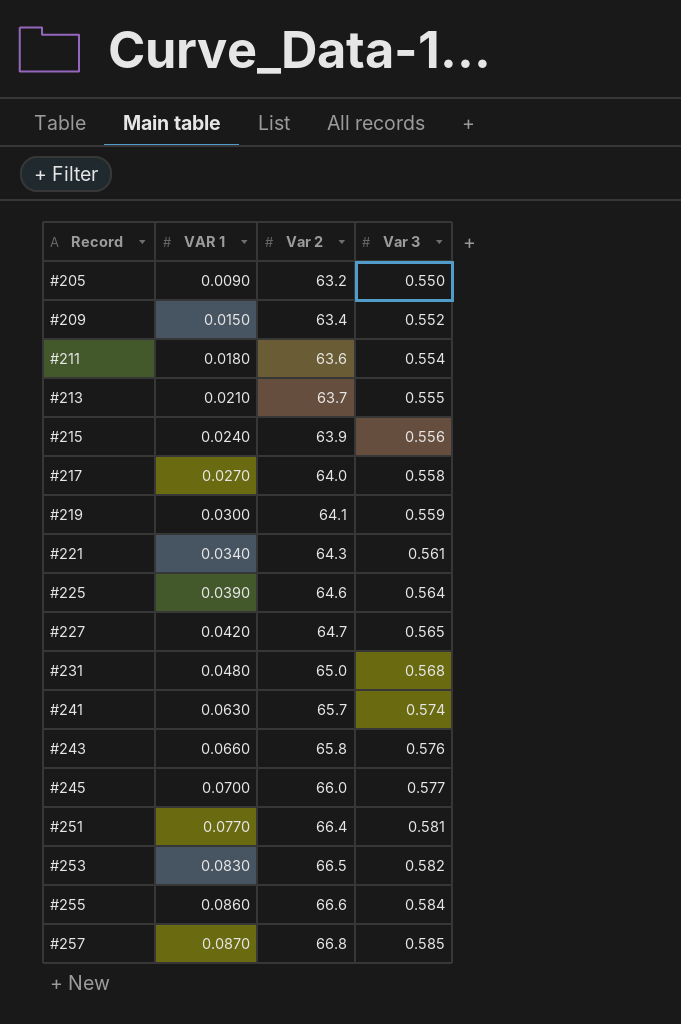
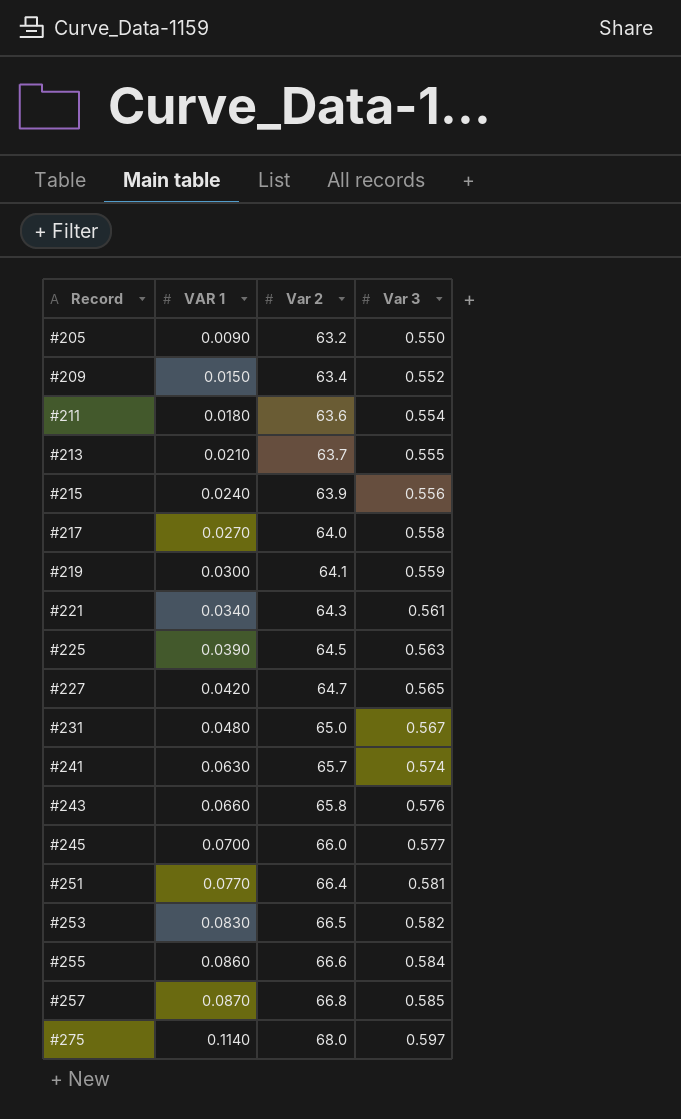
#225 | Var 2: 64.6 -> 64.5
#225 | Var 3: 0.564 -> 0.563
#231 | Var 3: 0.568 -> 0.567
row #275: none -> 0.1140 | 68.0 | 0.597

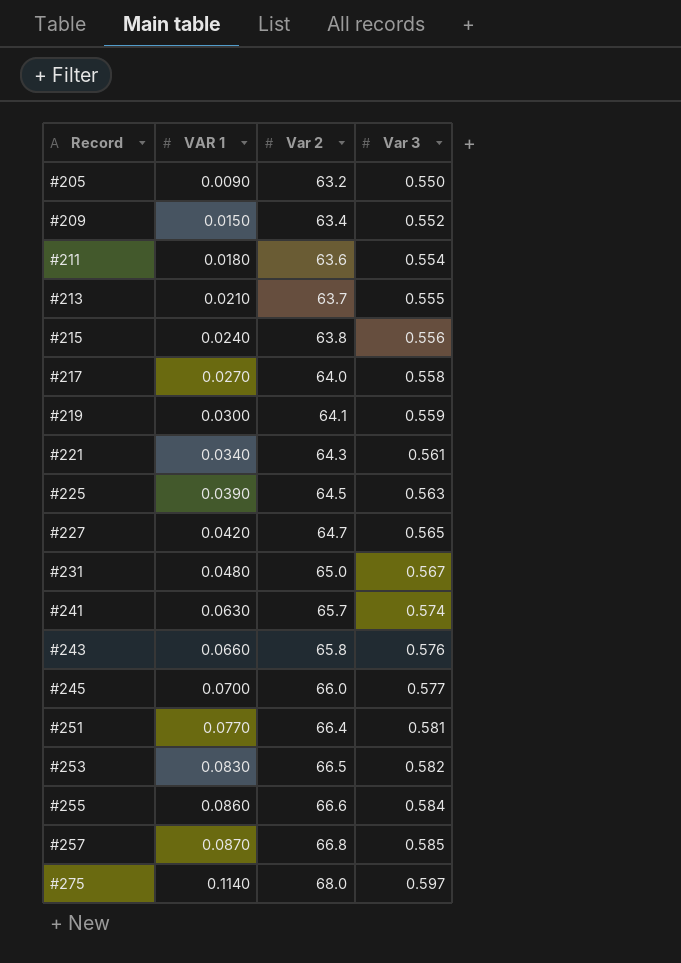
#215 | Var 2: 63.9 -> 63.8

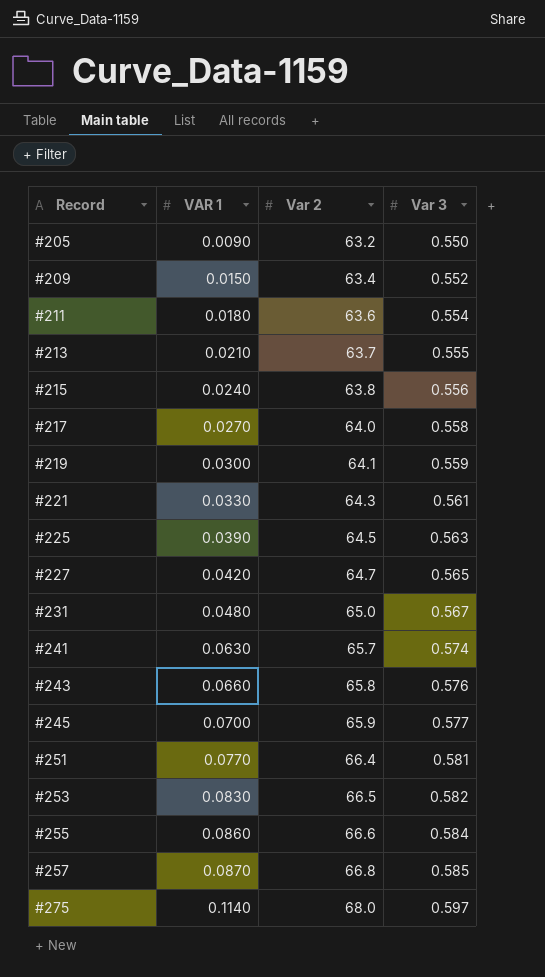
#221 | VAR 1: 0.0340 -> 0.0330
#245 | Var 2: 66.0 -> 65.9

